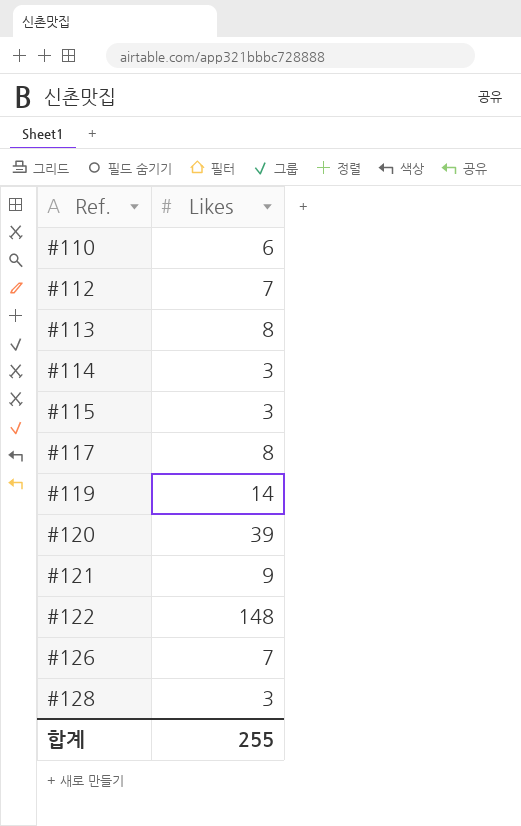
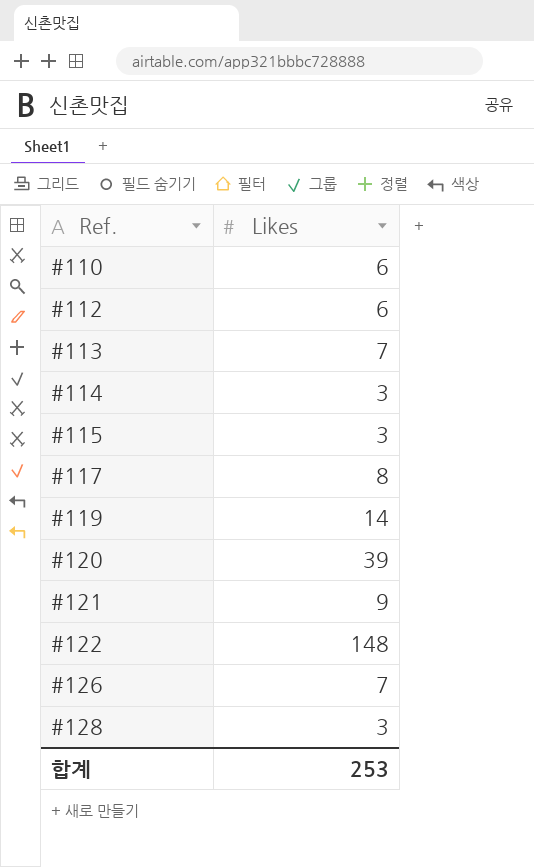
#112 | Likes: 7 -> 6
#113 | Likes: 8 -> 7
합계 | Likes: 255 -> 253

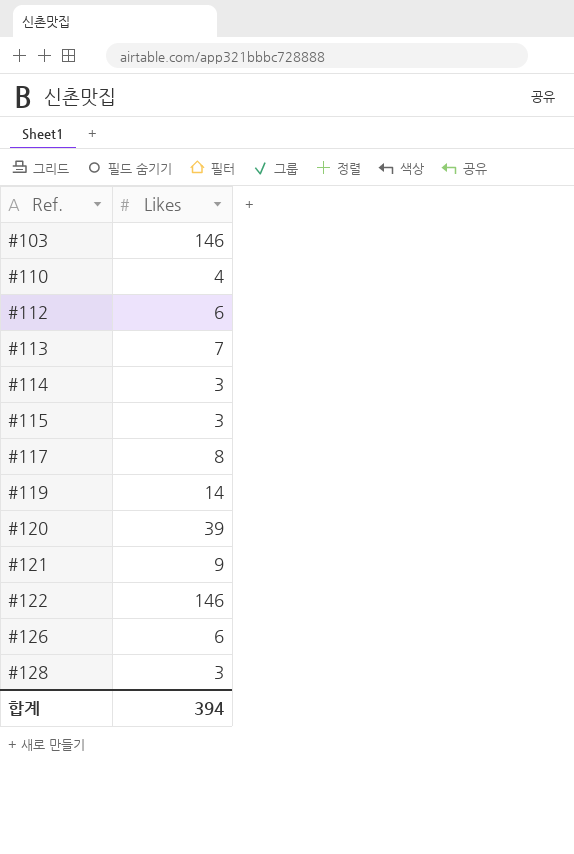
row #103: none -> 146
#110 | Likes: 6 -> 4
#122 | Likes: 148 -> 146
#126 | Likes: 7 -> 6
합계 | Likes: 253 -> 394

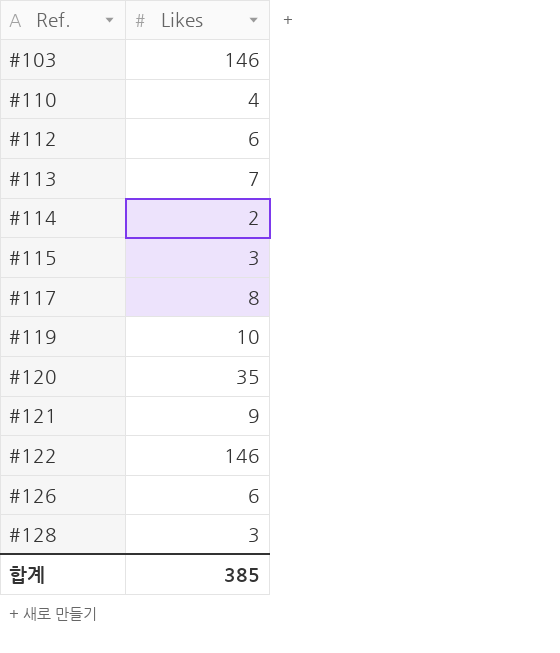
#114 | Likes: 3 -> 2
#119 | Likes: 14 -> 10
#120 | Likes: 39 -> 35
합계 | Likes: 394 -> 385

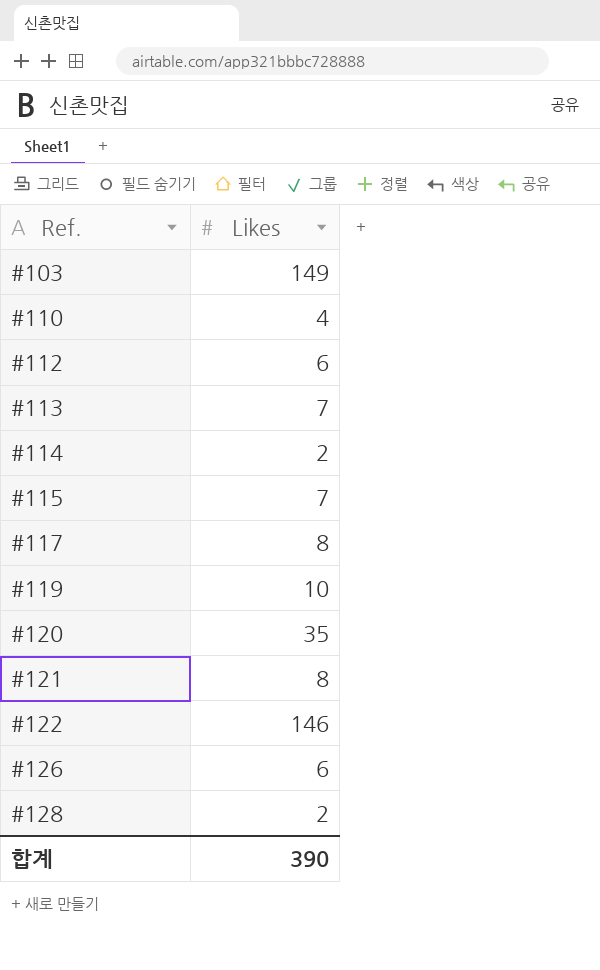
#103 | Likes: 146 -> 149
#115 | Likes: 3 -> 7
#121 | Likes: 9 -> 8
#128 | Likes: 3 -> 2
합계 | Likes: 385 -> 390

